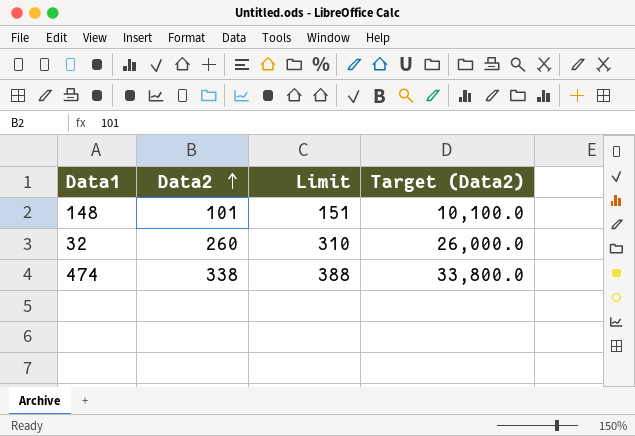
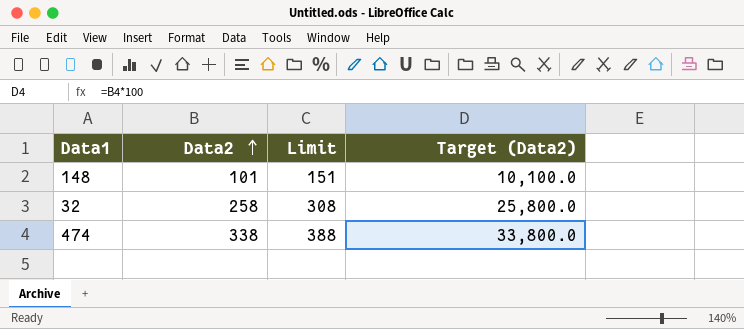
32 | Data2: 260 -> 258
32 | Limit: 310 -> 308
32 | Target (Data2): 26,000.0 -> 25,800.0

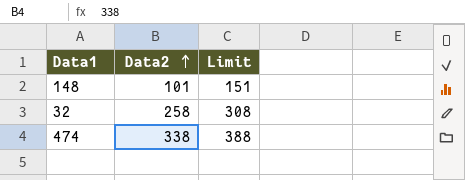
column Target (Data2) | formula: [Data2] * 100 -> none

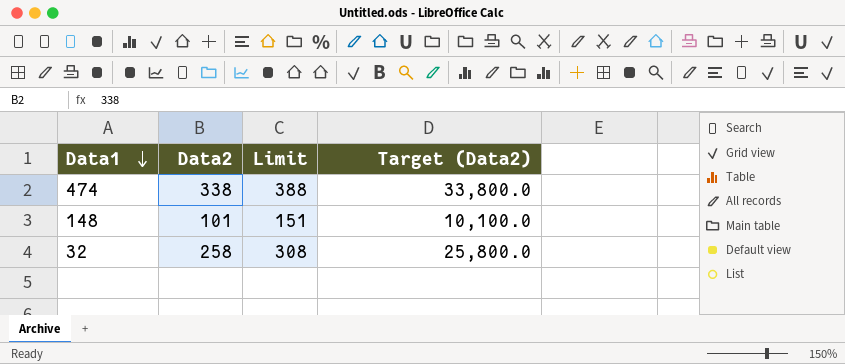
row order: Data2 ascending -> Data1 descending
column Target (Data2) | formula: none -> [Data2] * 100

